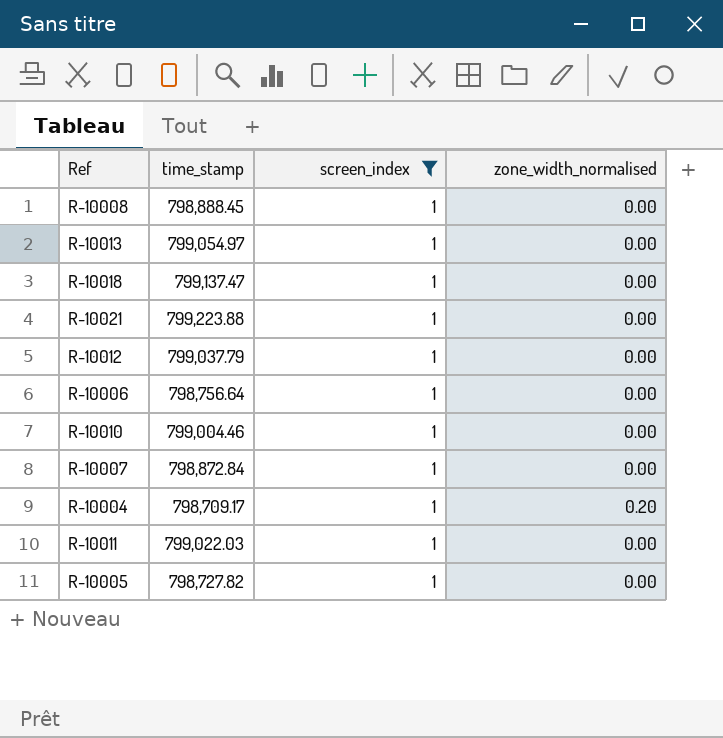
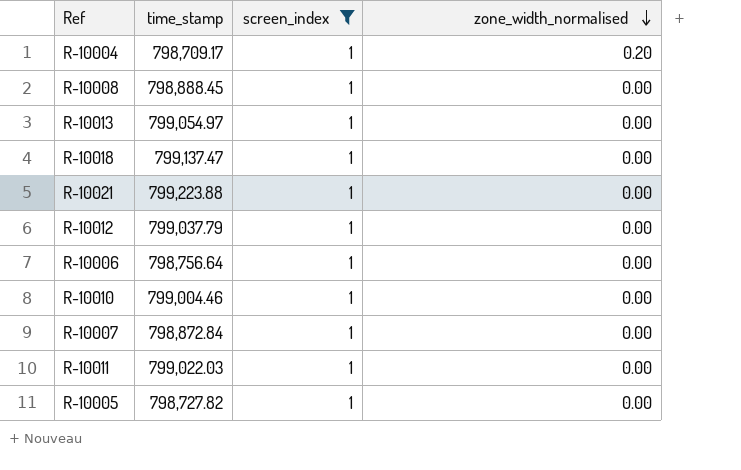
row order: none -> zone_width_normalised descending

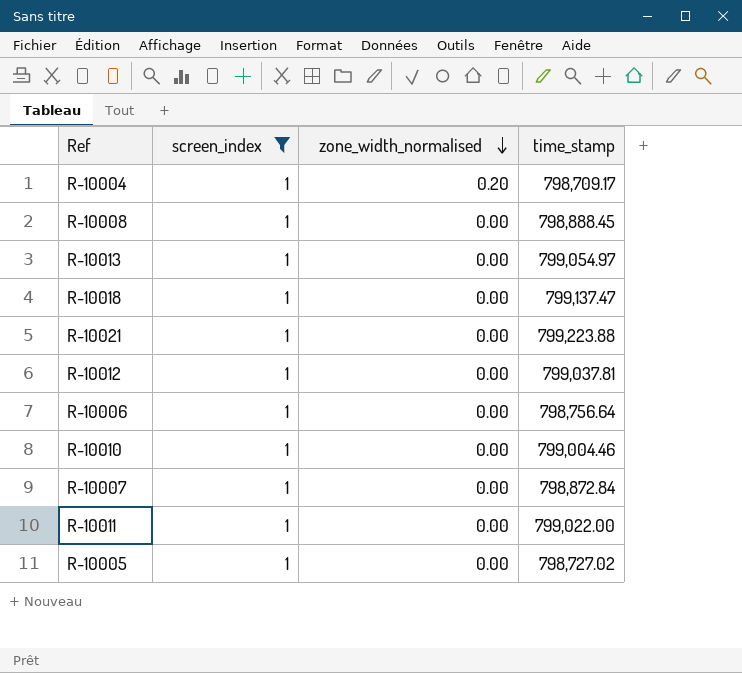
column time_stamp | position: 2 -> 4
R-10012 | time_stamp: 799,037.79 -> 799,037.81
R-10011 | time_stamp: 799,022.03 -> 799,022.00
R-10005 | time_stamp: 798,727.82 -> 798,727.02

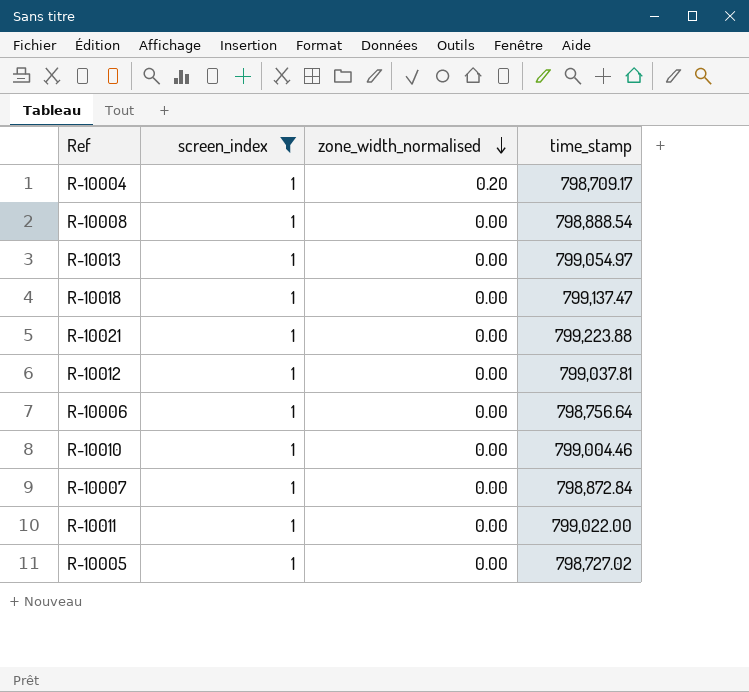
R-10008 | time_stamp: 798,888.45 -> 798,888.54

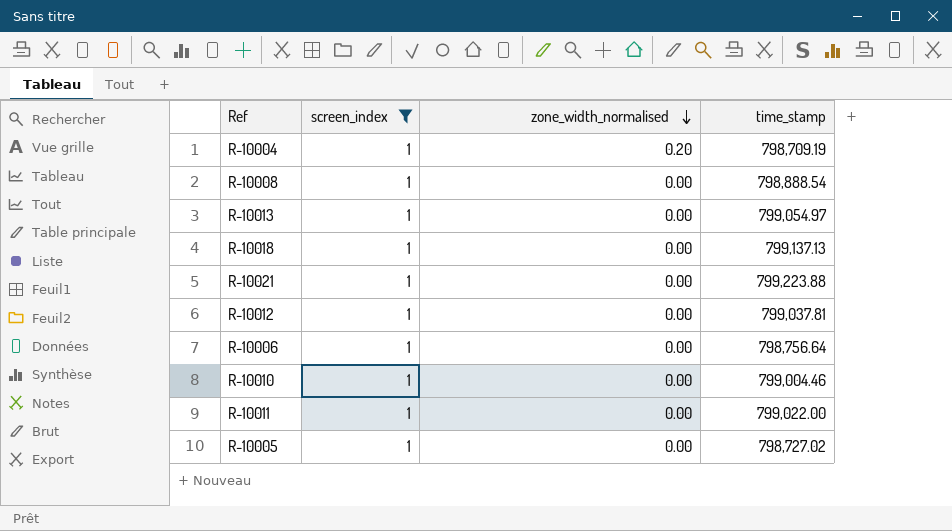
row R-10007: 1 | 0.00 | 798,872.84 -> none
R-10004 | time_stamp: 798,709.17 -> 798,709.19
R-10018 | time_stamp: 799,137.47 -> 799,137.13

